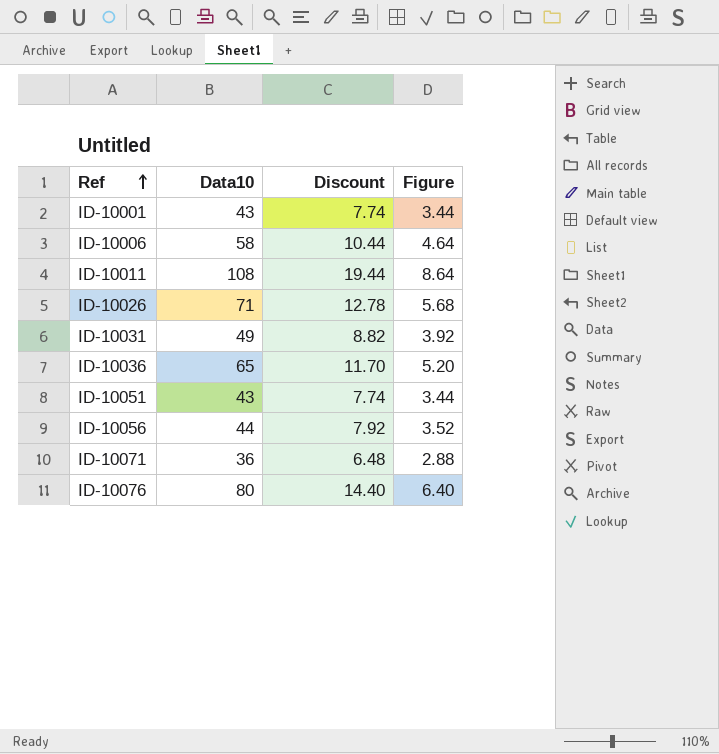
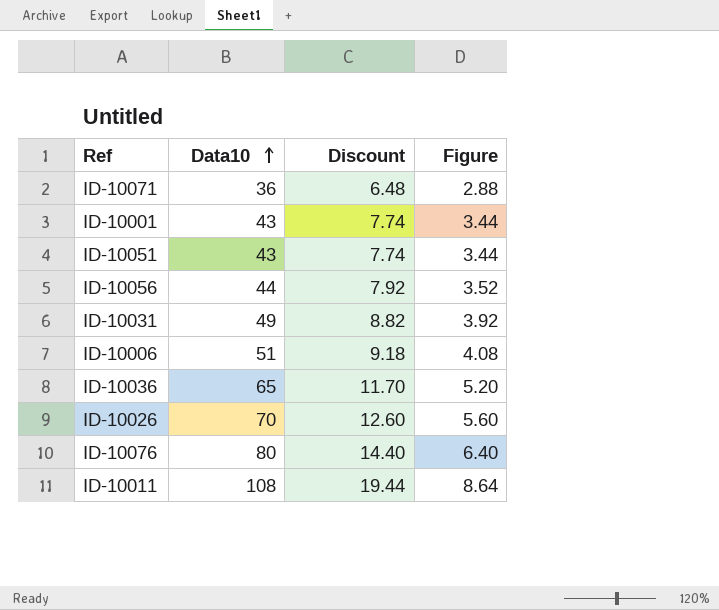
row order: Ref ascending -> Data10 ascending
ID-10006 | Data10: 58 -> 51
ID-10006 | Discount: 10.44 -> 9.18
ID-10006 | Figure: 4.64 -> 4.08
ID-10026 | Data10: 71 -> 70
ID-10026 | Discount: 12.78 -> 12.60
ID-10026 | Figure: 5.68 -> 5.60

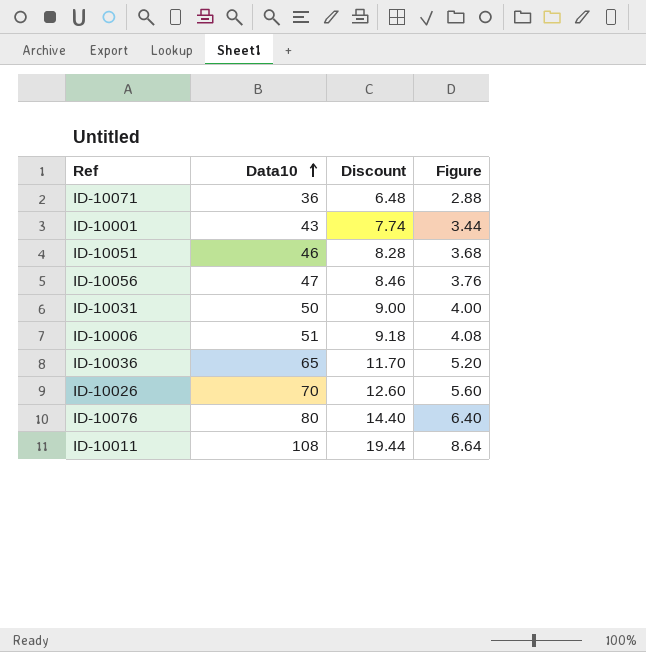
ID-10051 | Data10: 43 -> 46
ID-10051 | Discount: 7.74 -> 8.28
ID-10051 | Figure: 3.44 -> 3.68
ID-10056 | Data10: 44 -> 47
ID-10056 | Discount: 7.92 -> 8.46
ID-10056 | Figure: 3.52 -> 3.76
ID-10031 | Data10: 49 -> 50
ID-10031 | Discount: 8.82 -> 9.00
ID-10031 | Figure: 3.92 -> 4.00

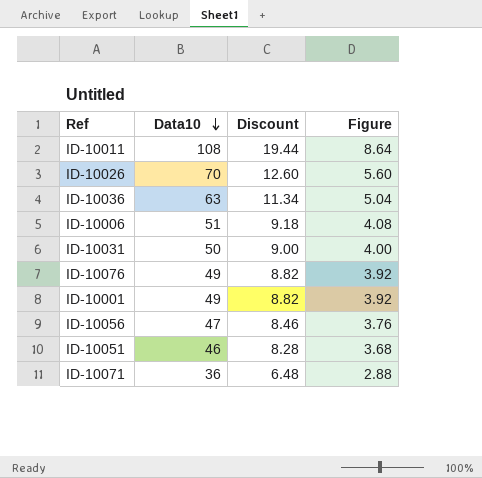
row order: Data10 ascending -> Data10 descending
ID-10036 | Data10: 65 -> 63
ID-10036 | Discount: 11.70 -> 11.34
ID-10036 | Figure: 5.20 -> 5.04
ID-10076 | Data10: 80 -> 49
ID-10076 | Discount: 14.40 -> 8.82
ID-10076 | Figure: 6.40 -> 3.92
ID-10001 | Data10: 43 -> 49
ID-10001 | Discount: 7.74 -> 8.82
ID-10001 | Figure: 3.44 -> 3.92

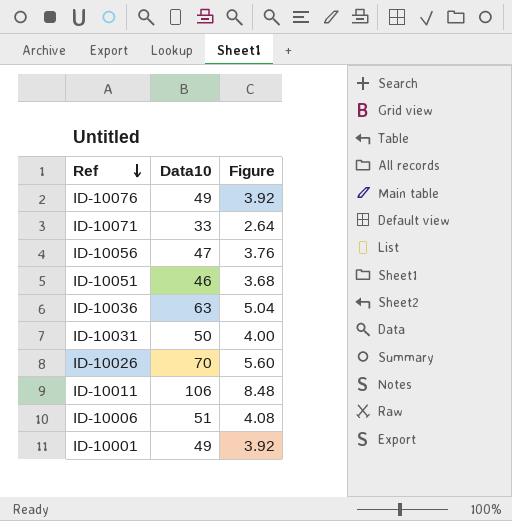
row order: Data10 descending -> Ref descending
column Discount | formula: [Data10] * 0.18 -> none
ID-10071 | Data10: 36 -> 33
ID-10071 | Figure: 2.88 -> 2.64
ID-10011 | Data10: 108 -> 106
ID-10011 | Figure: 8.64 -> 8.48

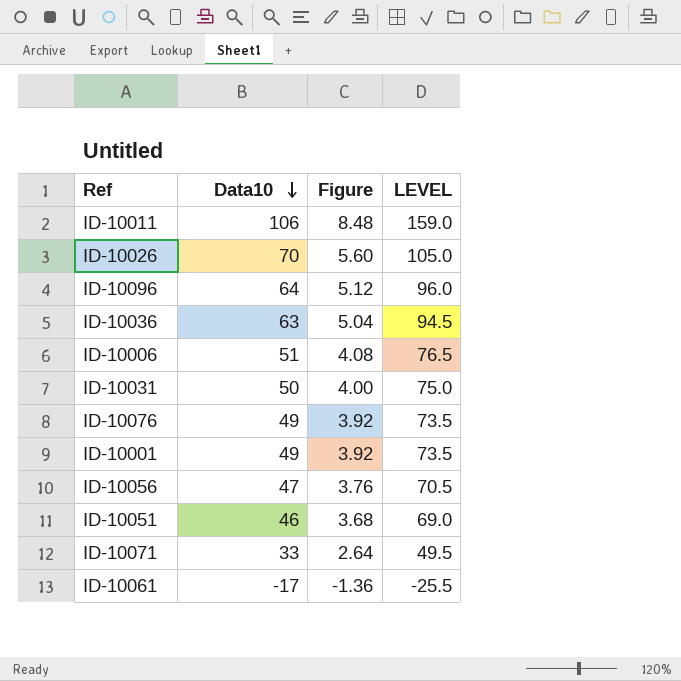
row order: Ref descending -> Data10 descending
column LEVEL | formula: none -> [Data10] * 1.5
row ID-10096: none -> 64 | 5.12 | 96.0
row ID-10061: none -> -17 | -1.36 | -25.5

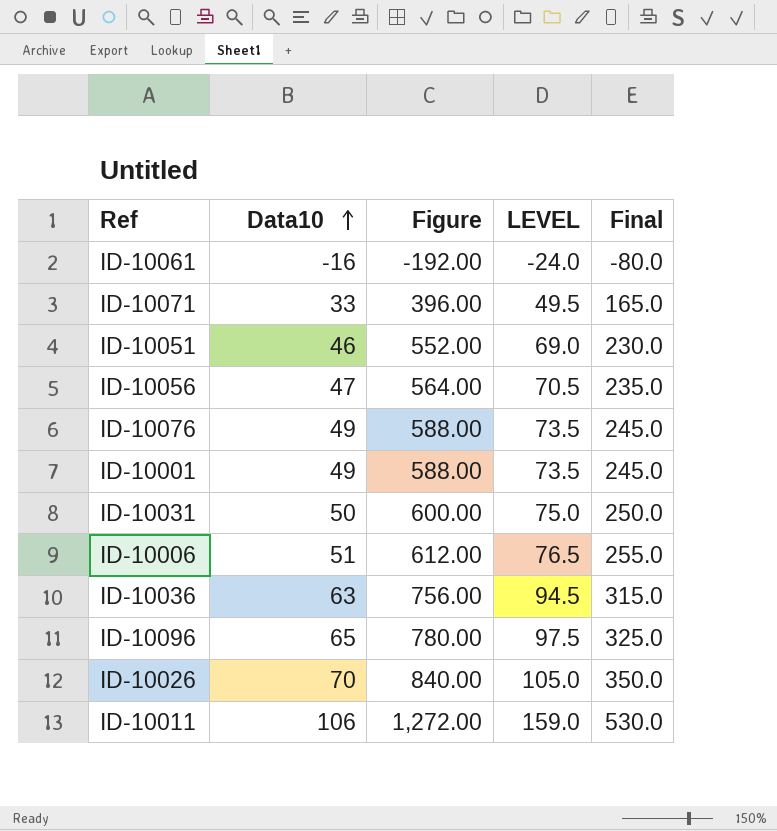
row order: Data10 descending -> Data10 ascending
column Figure | formula: [Data10] * 0.08 -> [Data10] * 12
column Final | formula: none -> [Data10] * 5
ID-10061 | Data10: -17 -> -16
ID-10061 | LEVEL: -25.5 -> -24.0
ID-10096 | Data10: 64 -> 65
ID-10096 | LEVEL: 96.0 -> 97.5

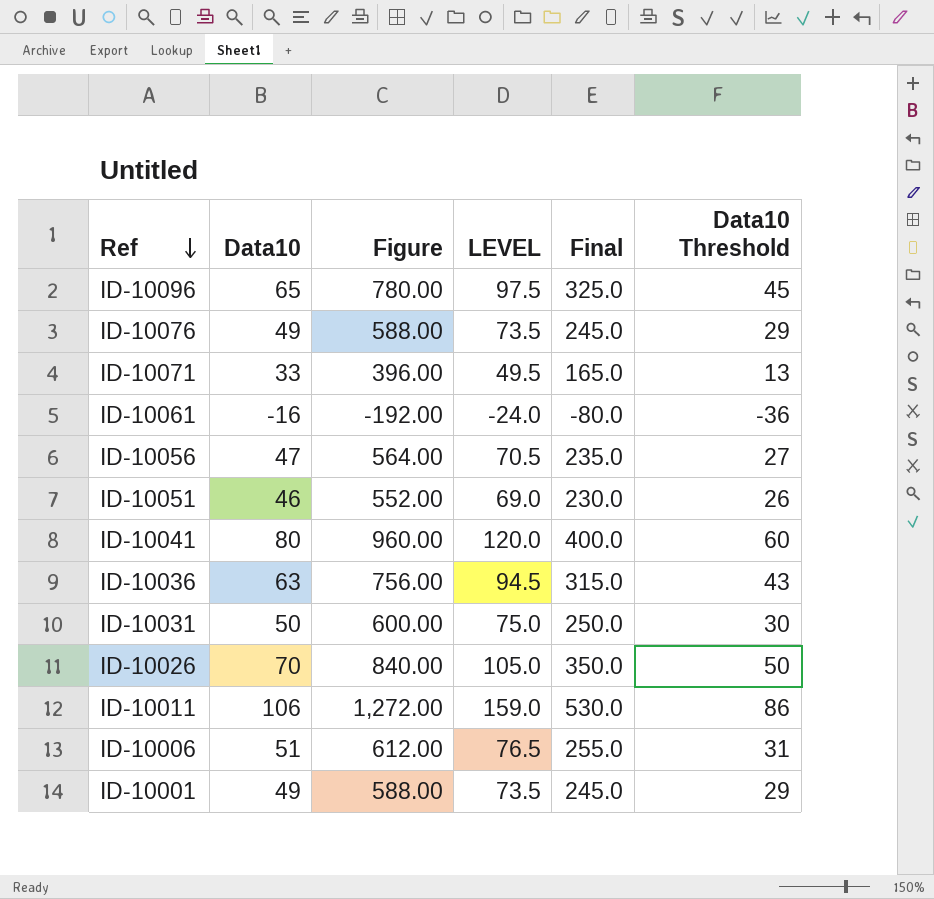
row order: Data10 ascending -> Ref descending
column Data10 Threshold | formula: none -> [Data10] - 20
row ID-10041: none -> 80 | 960.00 | 120.0 | 400.0 | 60

